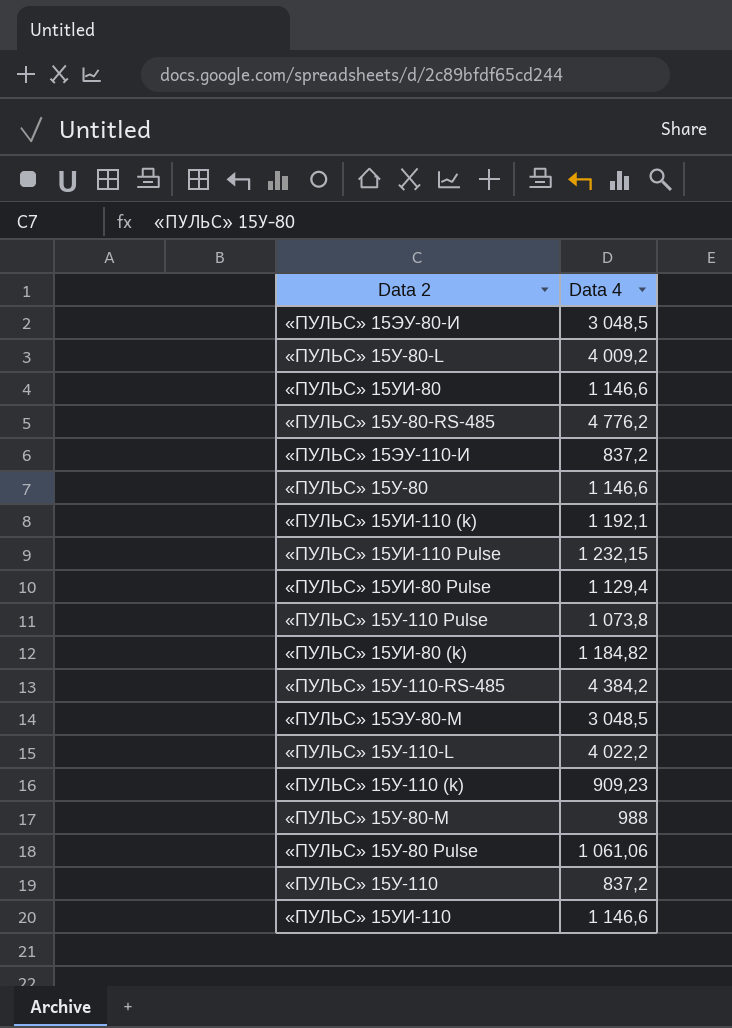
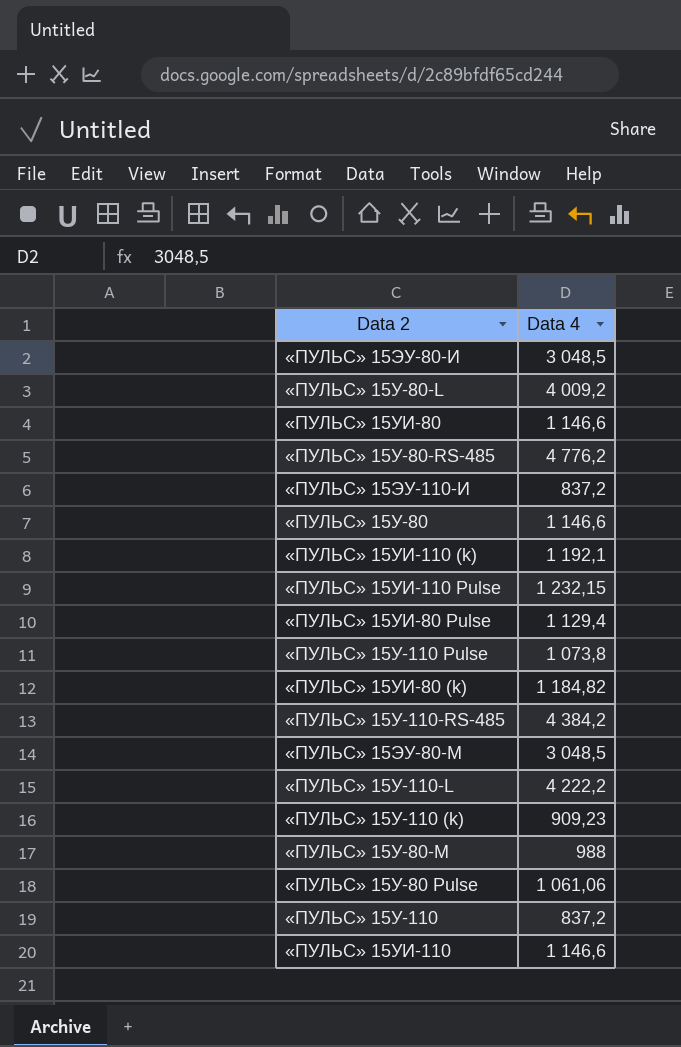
«ПУЛЬС» 15У-110-L | Data 4: 4 022,2 -> 4 222,2

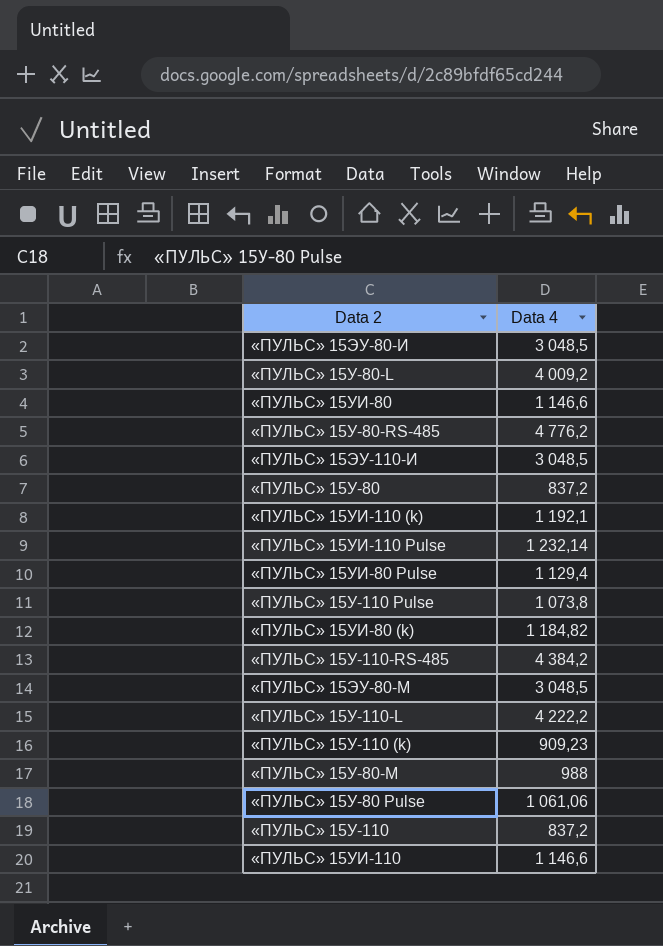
«ПУЛЬС» 15ЭУ-110-И | Data 4: 837,2 -> 3 048,5
«ПУЛЬС» 15У-80 | Data 4: 1 146,6 -> 837,2
«ПУЛЬС» 15УИ-110 Pulse | Data 4: 1 232,15 -> 1 232,14

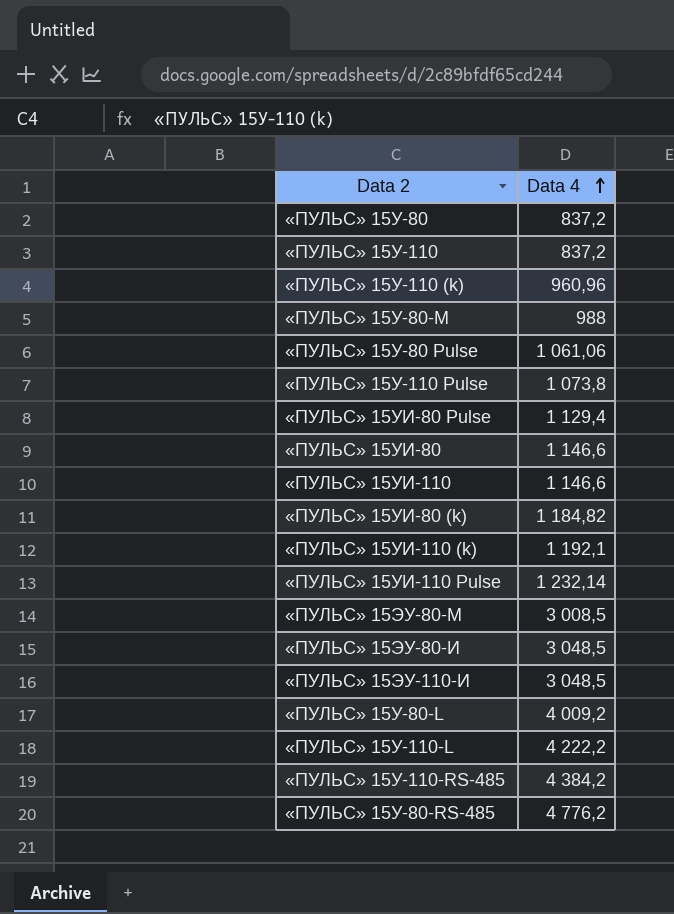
row order: none -> Data 4 ascending
«ПУЛЬС» 15У-110 (k) | Data 4: 909,23 -> 960,96
«ПУЛЬС» 15ЭУ-80-M | Data 4: 3 048,5 -> 3 008,5

